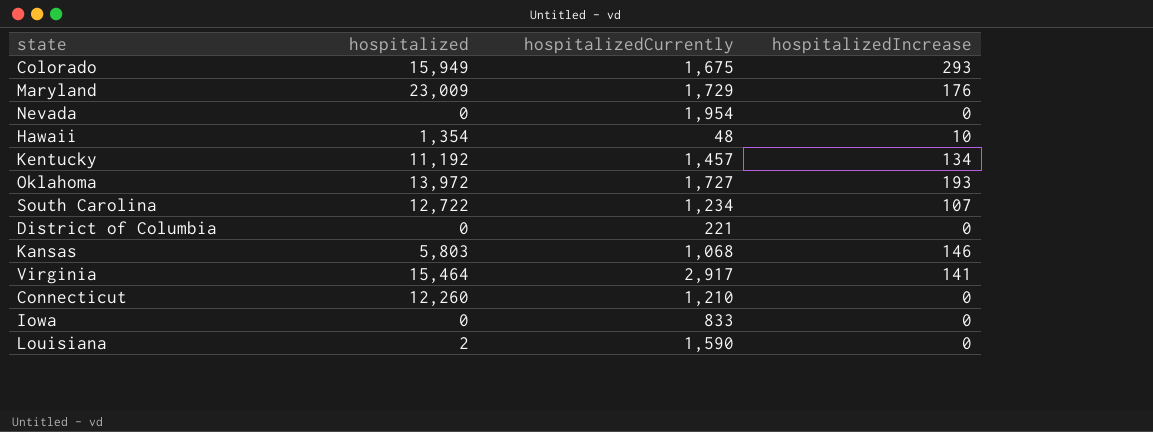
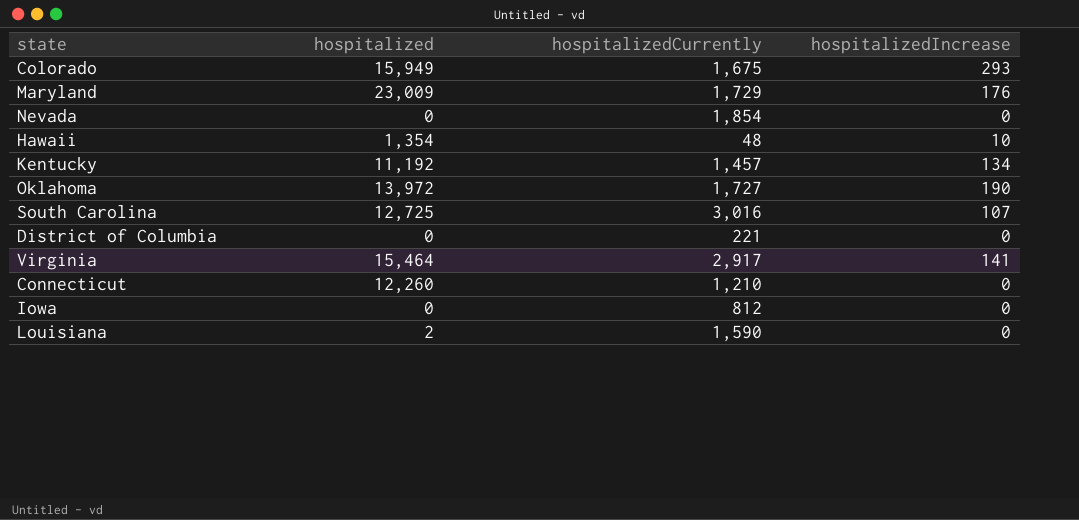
row Kansas: 5,803 | 1,068 | 146 -> none
Nevada | hospitalizedCurrently: 1,954 -> 1,854
Oklahoma | hospitalizedIncrease: 193 -> 190
South Carolina | hospitalized: 12,722 -> 12,725
South Carolina | hospitalizedCurrently: 1,234 -> 3,016
Iowa | hospitalizedCurrently: 833 -> 812

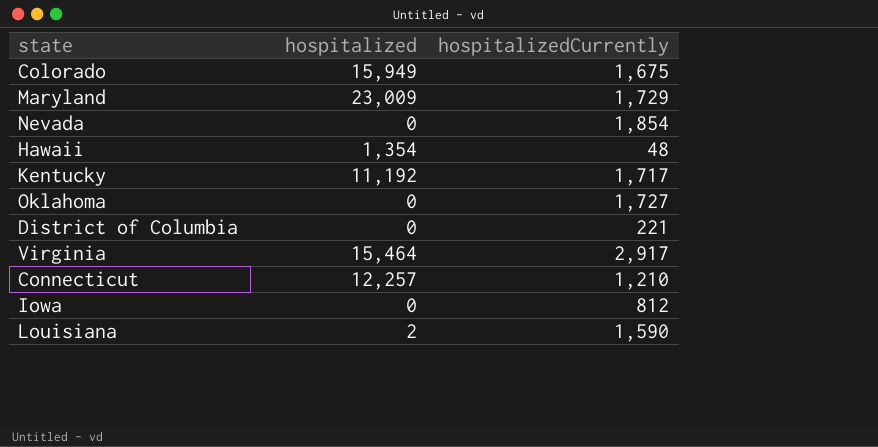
column hospitalizedIncrease | position: 4 -> none
row South Carolina: 12,725 | 3,016 | 107 -> none
Kentucky | hospitalizedCurrently: 1,457 -> 1,717
Oklahoma | hospitalized: 13,972 -> 0
Connecticut | hospitalized: 12,260 -> 12,257

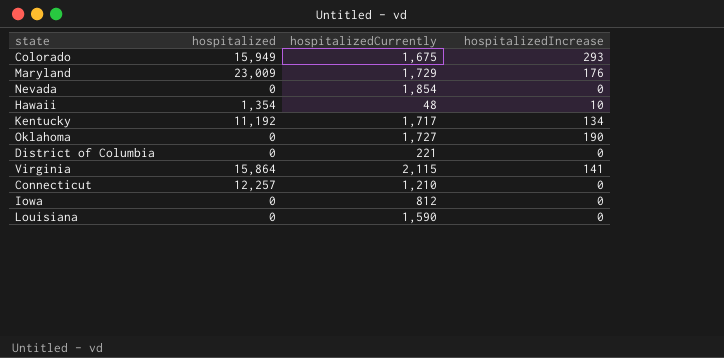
column hospitalizedIncrease | position: none -> 4
Virginia | hospitalized: 15,464 -> 15,864
Virginia | hospitalizedCurrently: 2,917 -> 2,115
Louisiana | hospitalized: 2 -> 0

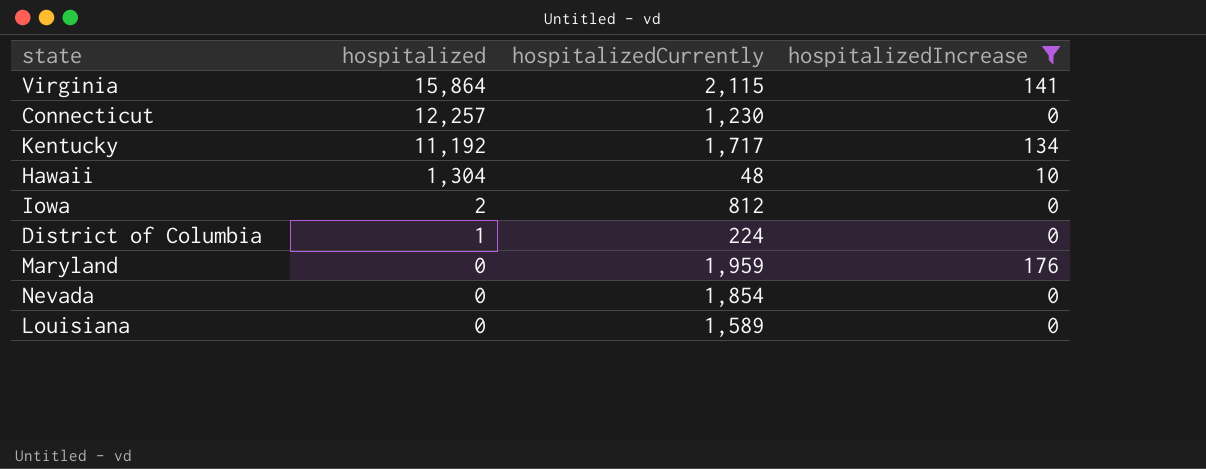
filter: none -> hospitalizedIncrease <= 176
row order: none -> hospitalized descending
Connecticut | hospitalizedCurrently: 1,210 -> 1,230
Hawaii | hospitalized: 1,354 -> 1,304
Iowa | hospitalized: 0 -> 2
District of Columbia | hospitalized: 0 -> 1
District of Columbia | hospitalizedCurrently: 221 -> 224
Maryland | hospitalized: 23,009 -> 0
Maryland | hospitalizedCurrently: 1,729 -> 1,959
Louisiana | hospitalizedCurrently: 1,590 -> 1,589

